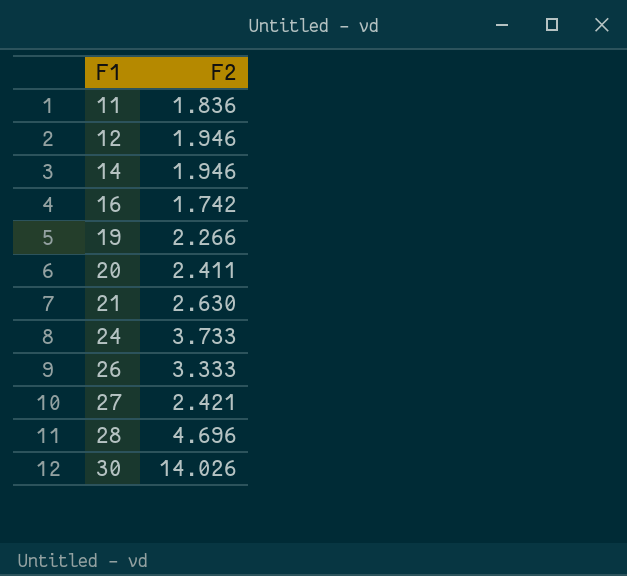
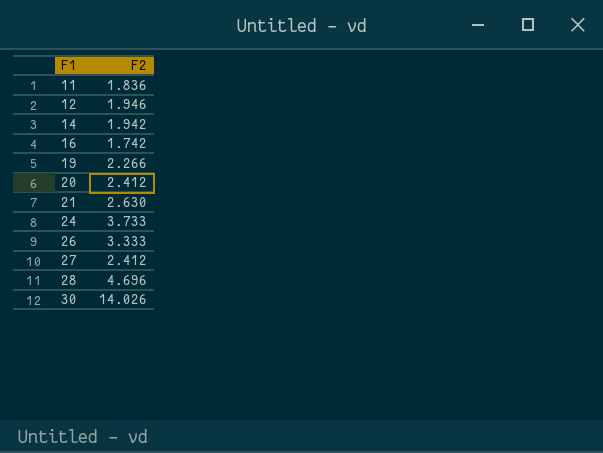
14 | F2: 1.946 -> 1.942
20 | F2: 2.411 -> 2.412
27 | F2: 2.421 -> 2.412

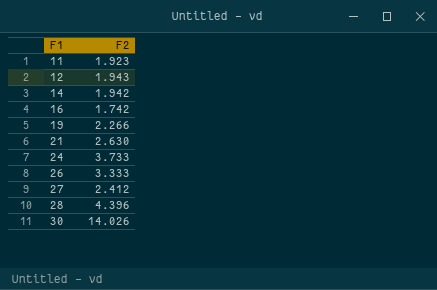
row 20: 2.412 -> none
11 | F2: 1.836 -> 1.923
12 | F2: 1.946 -> 1.943
28 | F2: 4.696 -> 4.396

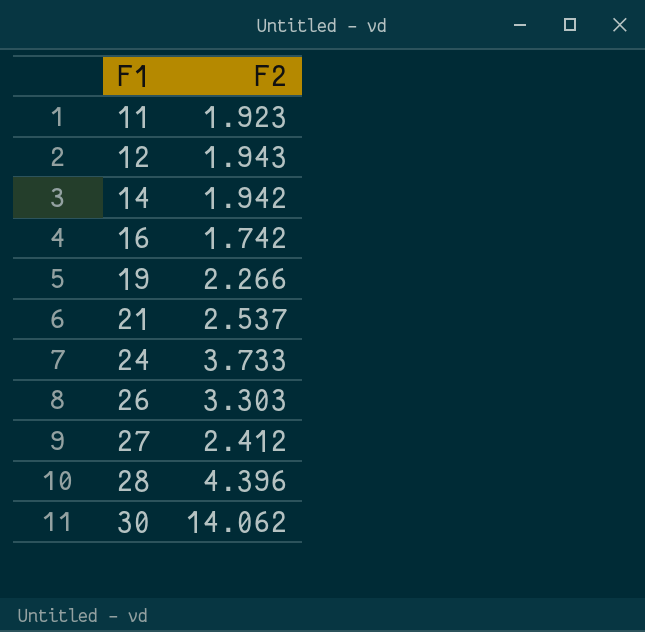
21 | F2: 2.630 -> 2.537
26 | F2: 3.333 -> 3.303
30 | F2: 14.026 -> 14.062

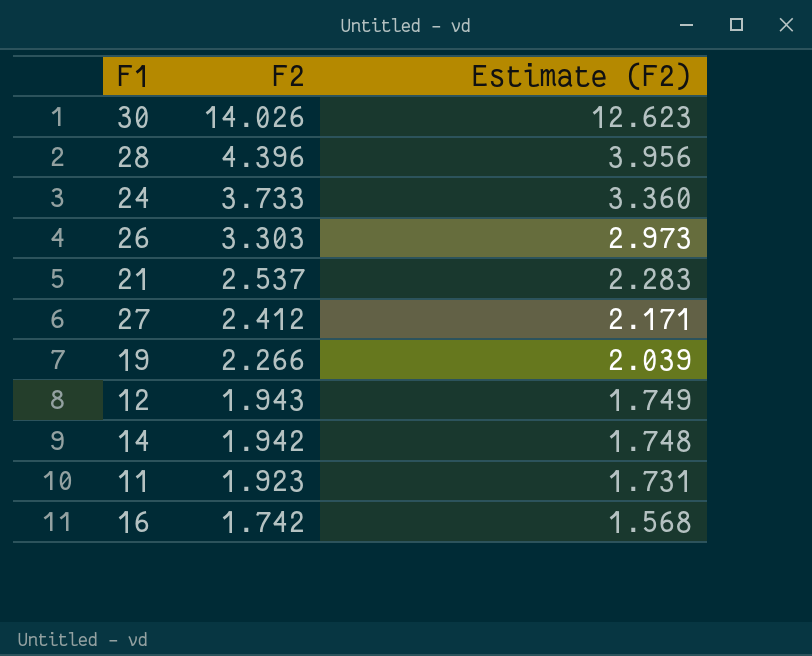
row order: F1 ascending -> F2 descending
column Estimate (F2) | formula: none -> [F2] * 0.9
30 | F2: 14.062 -> 14.026

